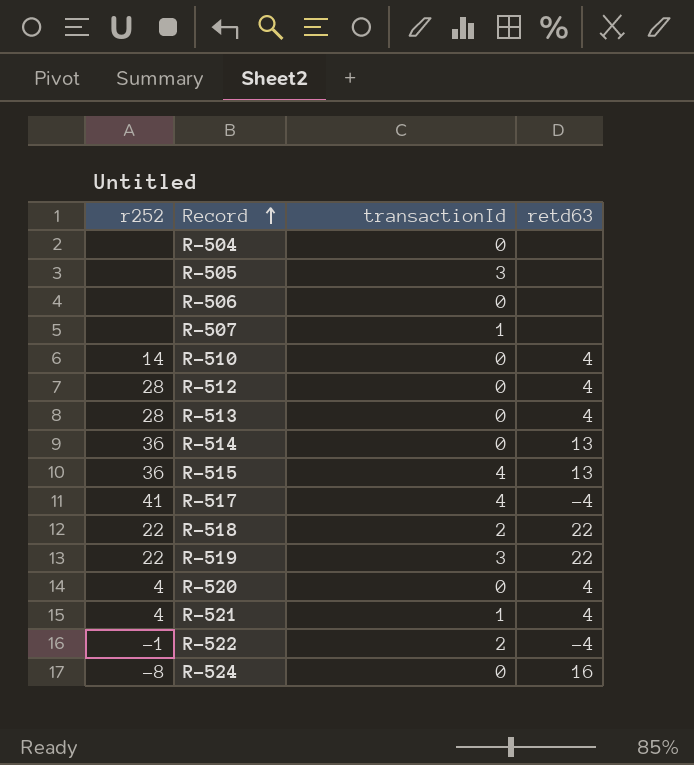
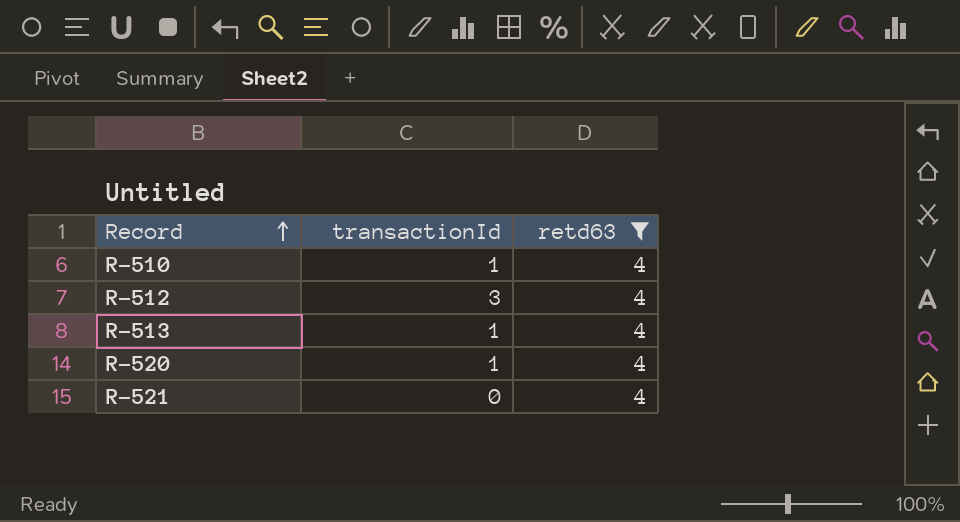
filter: none -> retd63 = 4
column r252 | position: 1 -> none
R-510 | transactionId: 0 -> 1
R-512 | transactionId: 0 -> 3
R-513 | transactionId: 0 -> 1
R-520 | transactionId: 0 -> 1
R-521 | transactionId: 1 -> 0

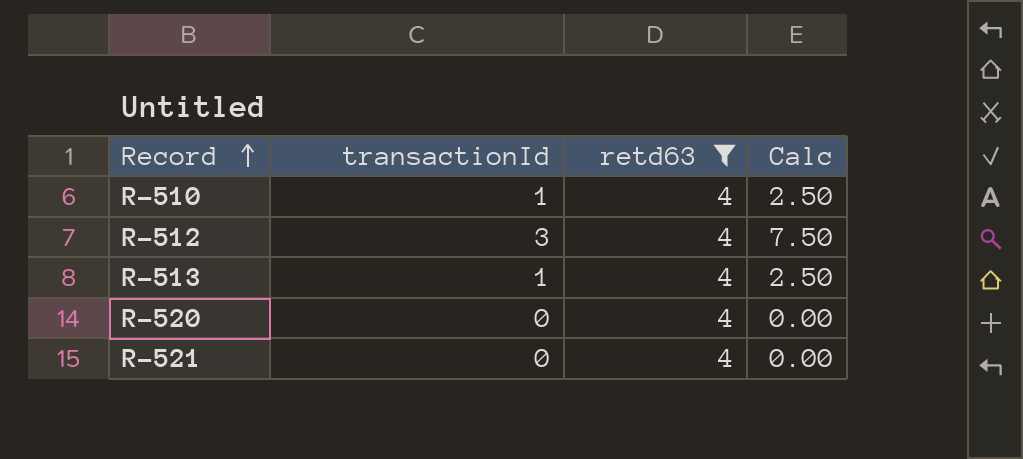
column Calc | formula: none -> [transactionId] * 2.5
R-520 | transactionId: 1 -> 0

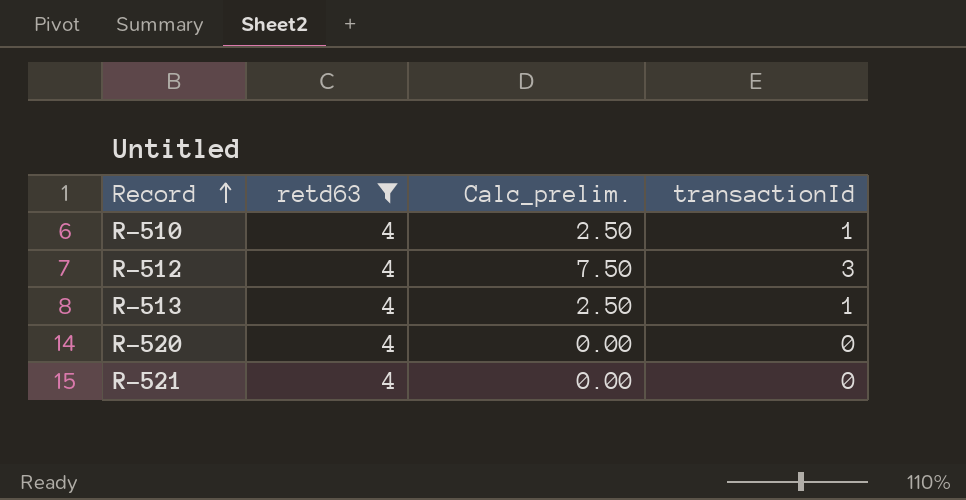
column name: Calc -> Calc_prelim.
column transactionId | position: 2 -> 4

